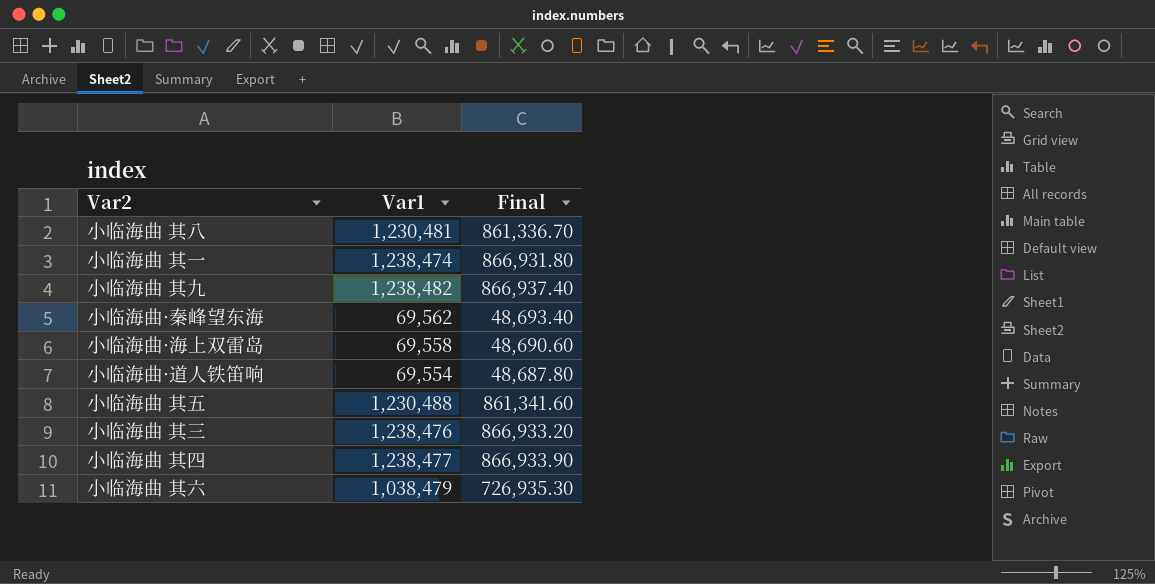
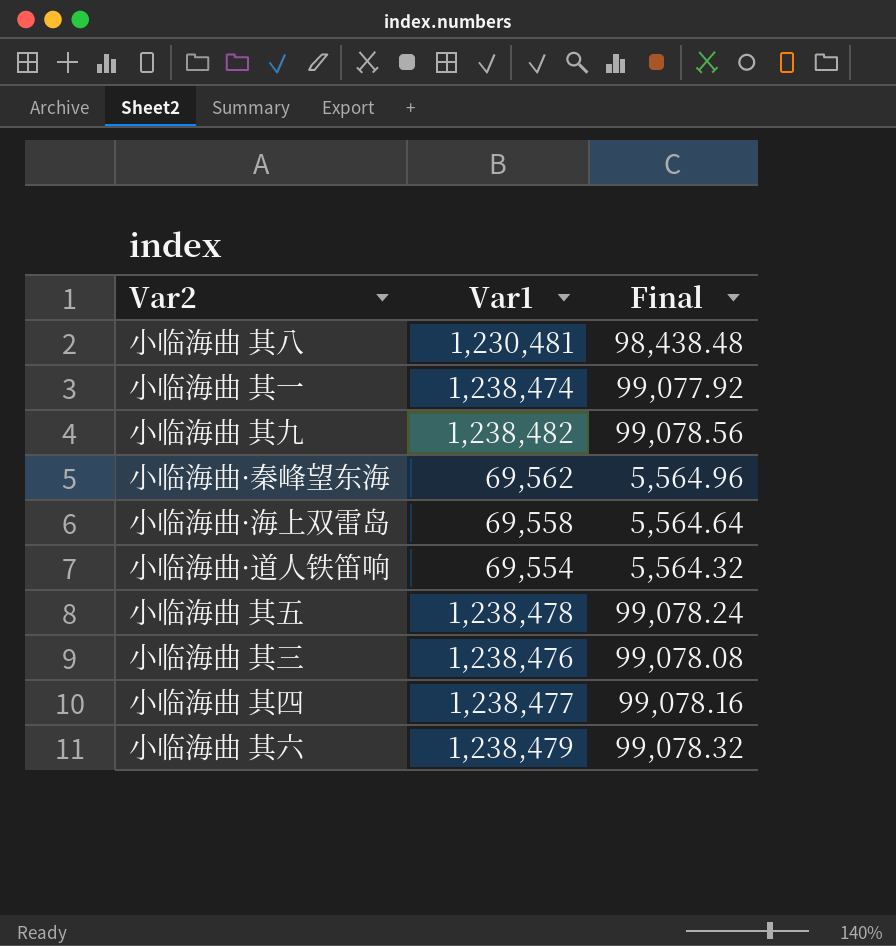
column Final | formula: [Var1] * 0.7 -> [Var1] * 0.08
小临海曲 其五 | Var1: 1,230,488 -> 1,238,478
小临海曲 其六 | Var1: 1,038,479 -> 1,238,479

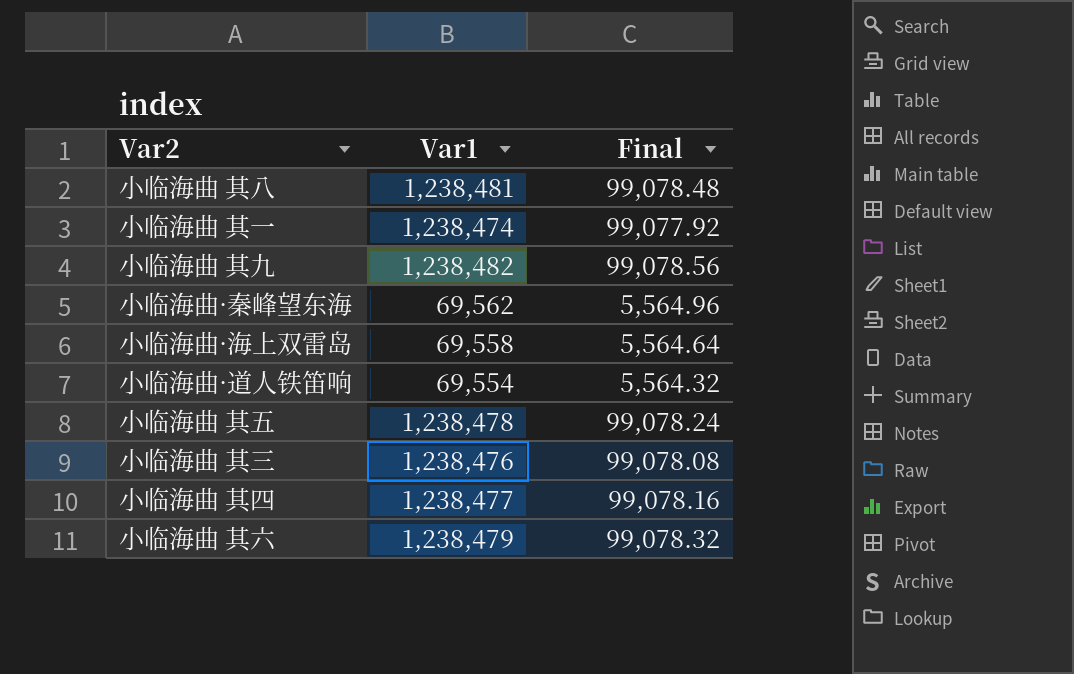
小临海曲 其八 | Var1: 1,230,481 -> 1,238,481
小临海曲 其八 | Final: 98,438.48 -> 99,078.48

